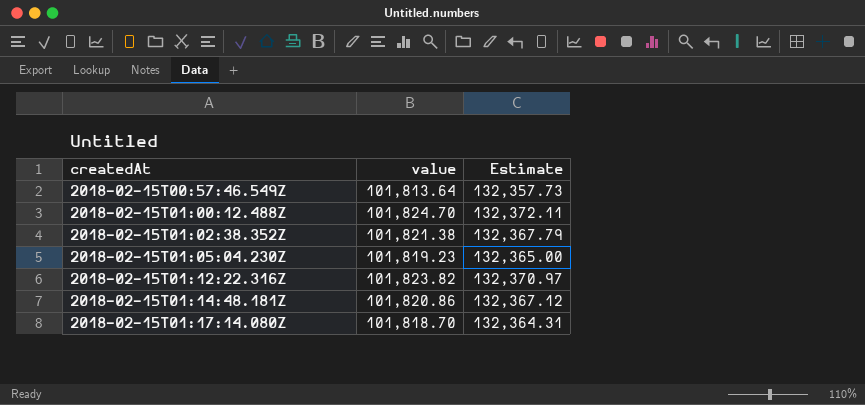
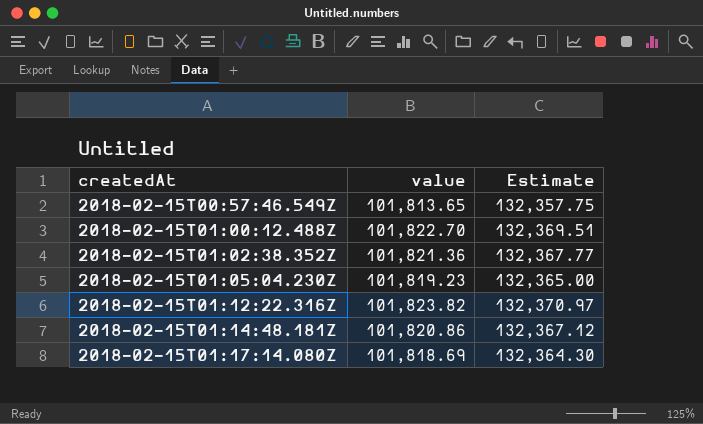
2018-02-15T00:57:46.549Z | value: 101,813.64 -> 101,813.65
2018-02-15T00:57:46.549Z | Estimate: 132,357.73 -> 132,357.75
2018-02-15T01:00:12.488Z | value: 101,824.70 -> 101,822.70
2018-02-15T01:00:12.488Z | Estimate: 132,372.11 -> 132,369.51
2018-02-15T01:02:38.352Z | value: 101,821.38 -> 101,821.36
2018-02-15T01:02:38.352Z | Estimate: 132,367.79 -> 132,367.77
2018-02-15T01:17:14.080Z | value: 101,818.70 -> 101,818.69
2018-02-15T01:17:14.080Z | Estimate: 132,364.31 -> 132,364.30

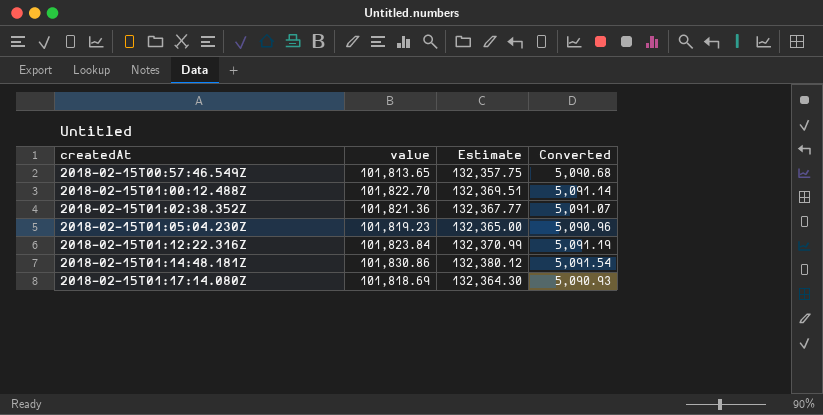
column Converted | formula: none -> [value] * 0.05
2018-02-15T01:12:22.316Z | value: 101,823.82 -> 101,823.84
2018-02-15T01:12:22.316Z | Estimate: 132,370.97 -> 132,370.99
2018-02-15T01:14:48.181Z | value: 101,820.86 -> 101,830.86
2018-02-15T01:14:48.181Z | Estimate: 132,367.12 -> 132,380.12

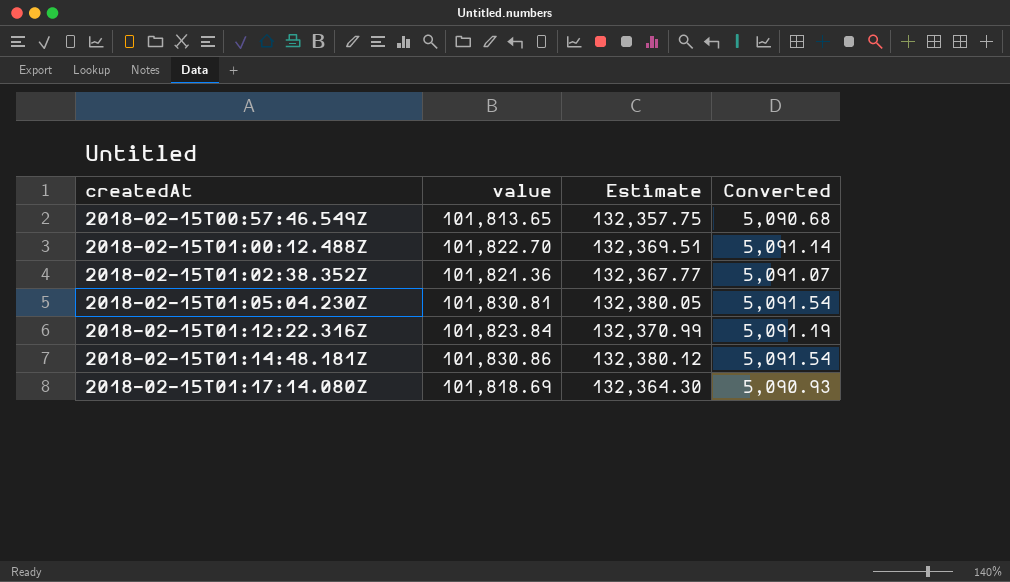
2018-02-15T01:05:04.230Z | value: 101,819.23 -> 101,830.81
2018-02-15T01:05:04.230Z | Estimate: 132,365.00 -> 132,380.05
2018-02-15T01:05:04.230Z | Converted: 5,090.96 -> 5,091.54

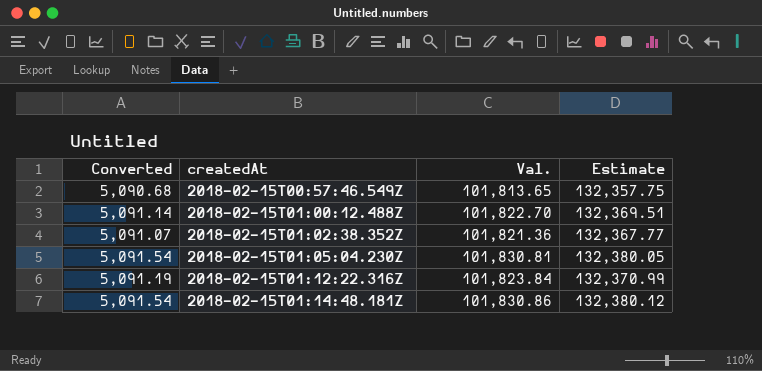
column Converted | position: 4 -> 1
column name: value -> Val.
row 2018-02-15T01:17:14.080Z: 101,818.69 | 132,364.30 | 5,090.93 -> none

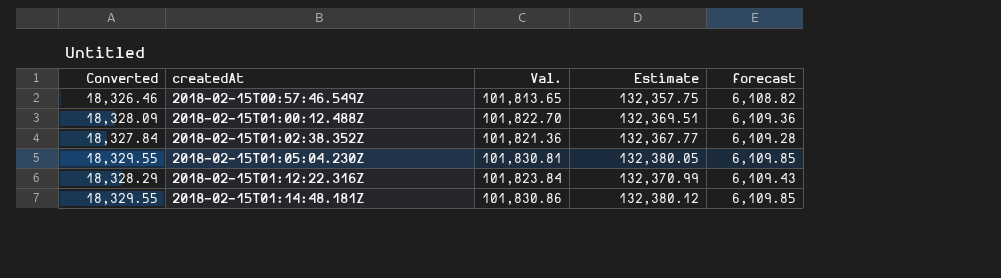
column Converted | formula: [Val.] * 0.05 -> [Val.] * 0.18
column forecast | formula: none -> [Val.] * 0.06

